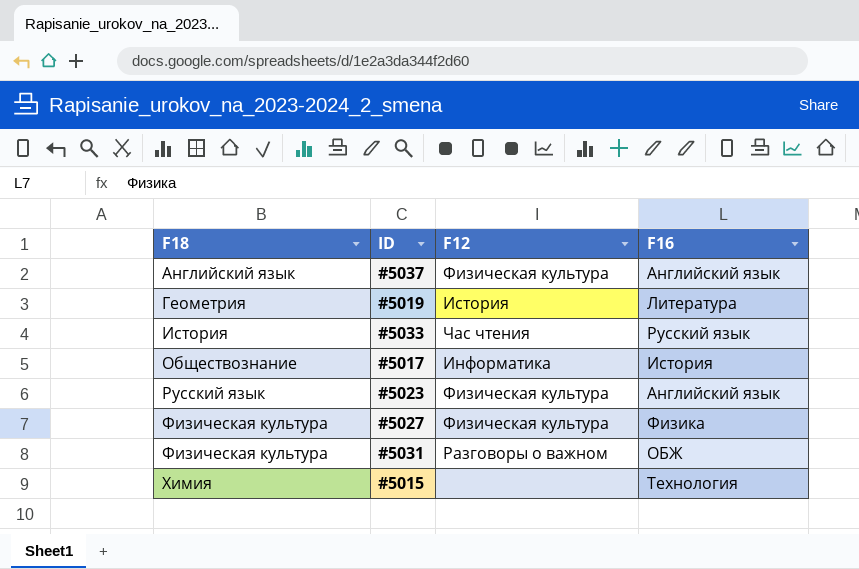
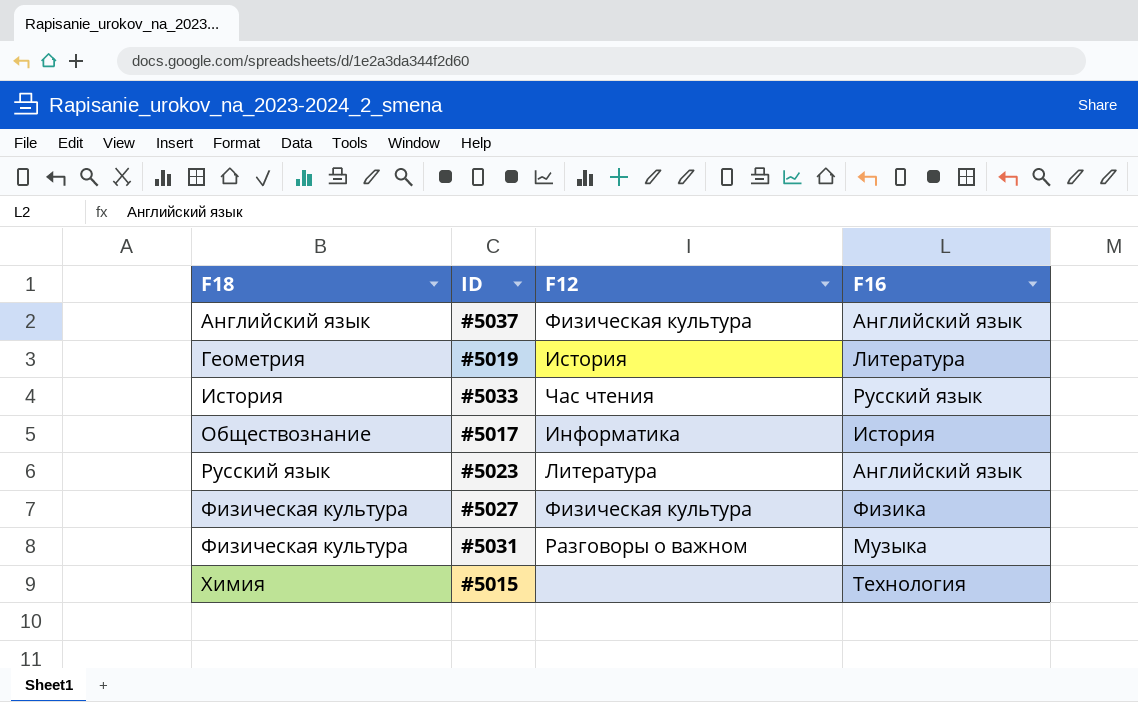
#5023 | F12: Физическая культура -> Литература
#5031 | F16: ОБЖ -> Музыка

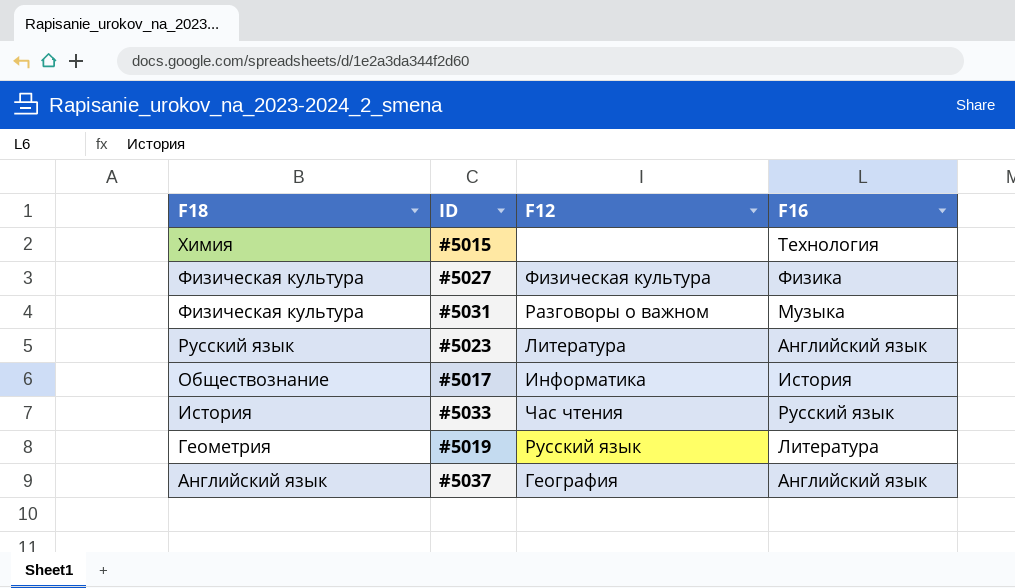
row order: F18 ascending -> F18 descending
#5019 | F12: История -> Русский язык
#5037 | F12: Физическая культура -> География

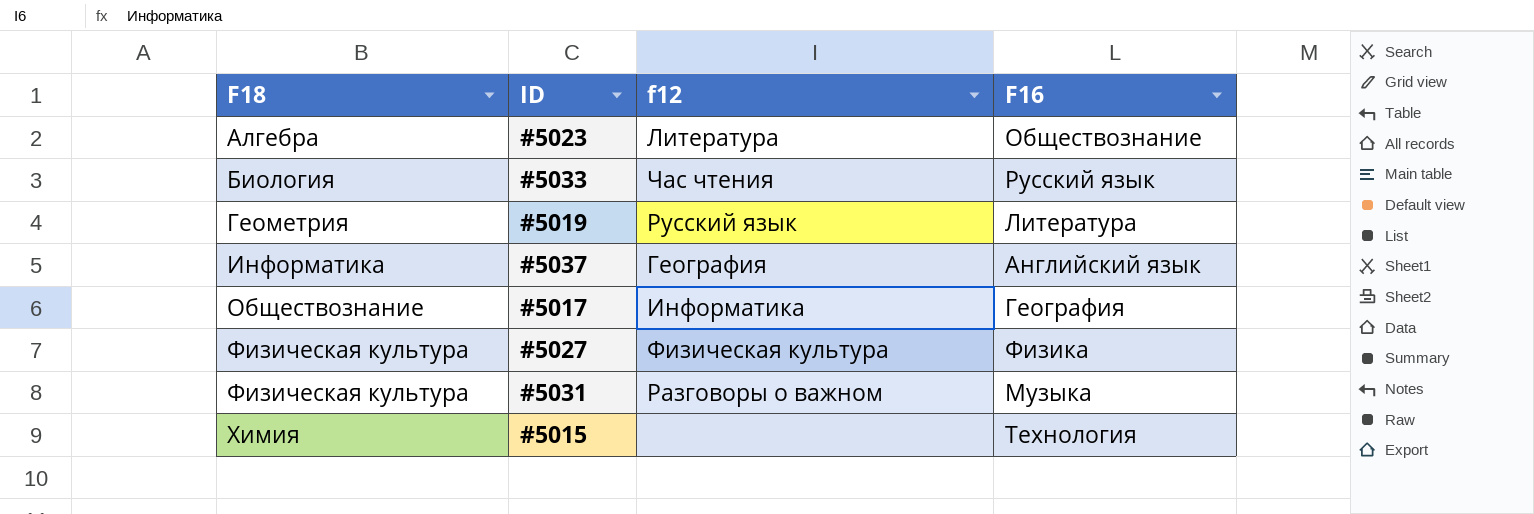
row order: F18 descending -> F18 ascending
column name: F12 -> f12
#5023 | F18: Русский язык -> Алгебра
#5023 | F16: Английский язык -> Обществознание
#5033 | F18: История -> Биология
#5037 | F18: Английский язык -> Информатика
#5017 | F16: История -> География

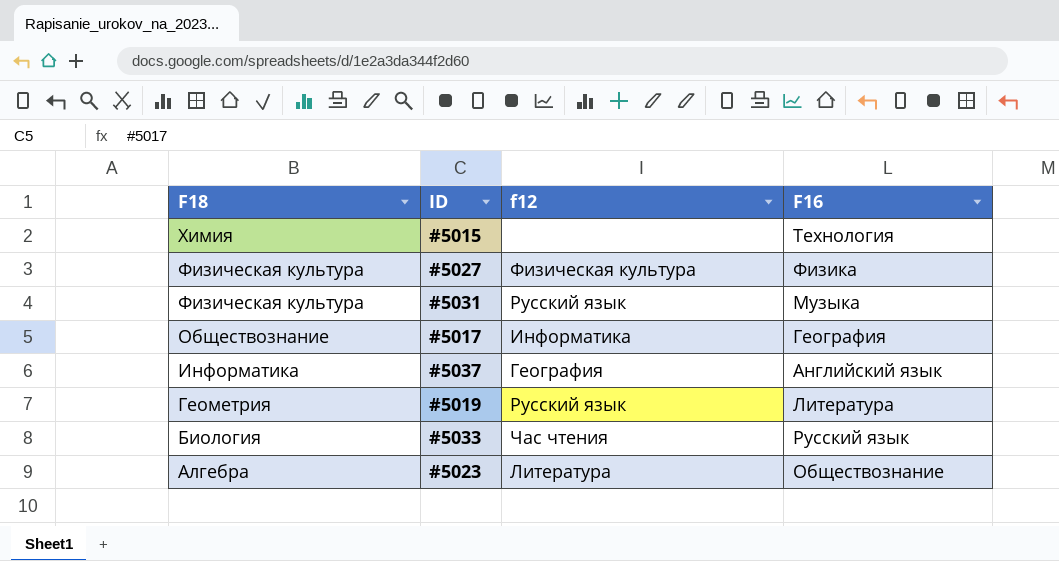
row order: F18 ascending -> F18 descending
#5031 | f12: Разговоры о важном -> Русский язык

